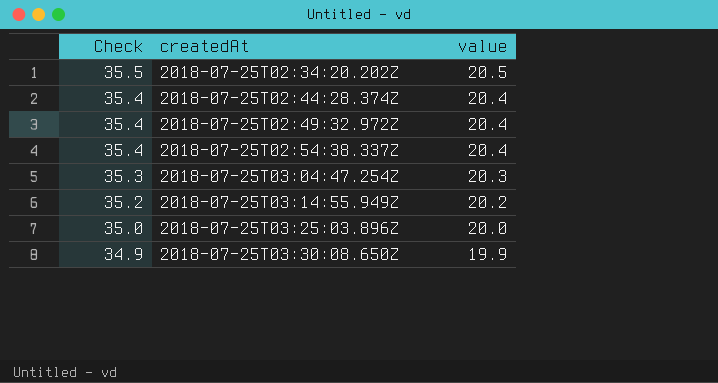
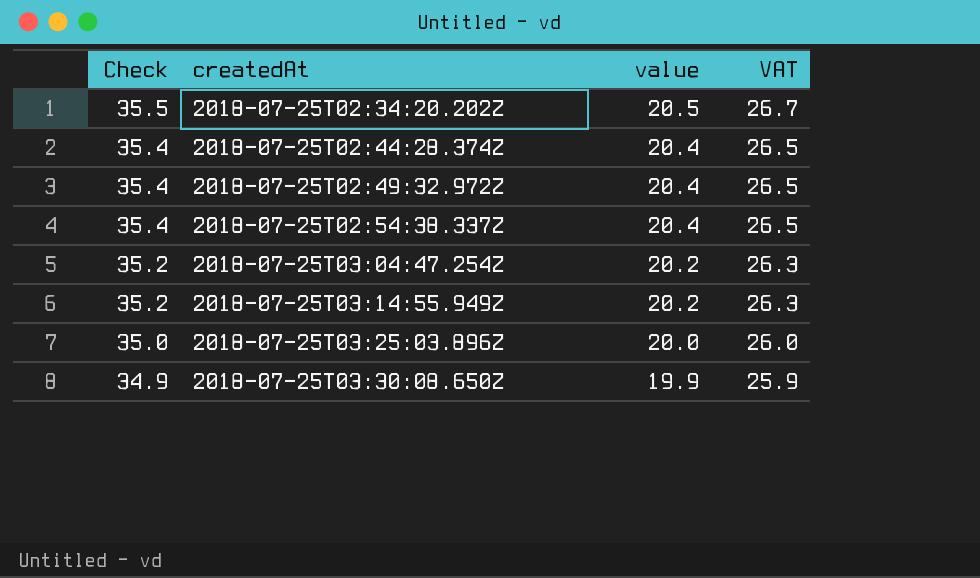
column VAT | formula: none -> [value] * 1.3
2018-07-25T03:04:47.254Z | Check: 35.3 -> 35.2
2018-07-25T03:04:47.254Z | value: 20.3 -> 20.2

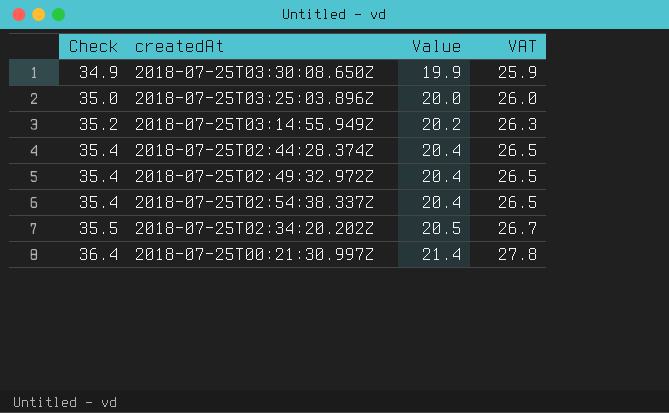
row order: Check descending -> Check ascending
column name: value -> Value
row 2018-07-25T03:04:47.254Z: 35.2 | 20.2 | 26.3 -> none
row 2018-07-25T00:21:30.997Z: none -> 36.4 | 21.4 | 27.8

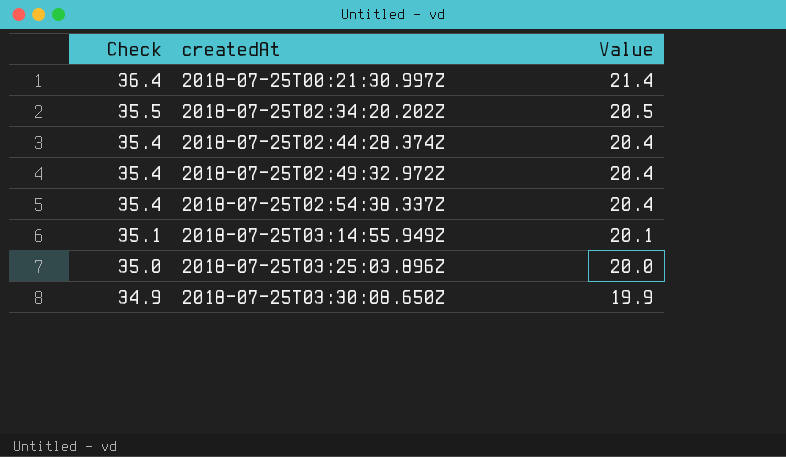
row order: Check ascending -> Check descending
column VAT | formula: [Value] * 1.3 -> none
2018-07-25T03:14:55.949Z | Check: 35.2 -> 35.1
2018-07-25T03:14:55.949Z | Value: 20.2 -> 20.1

